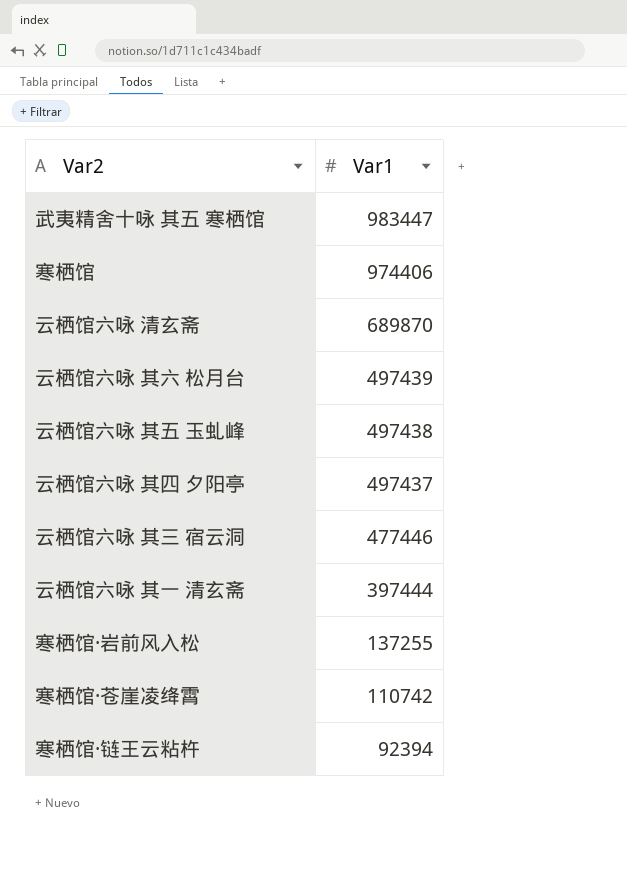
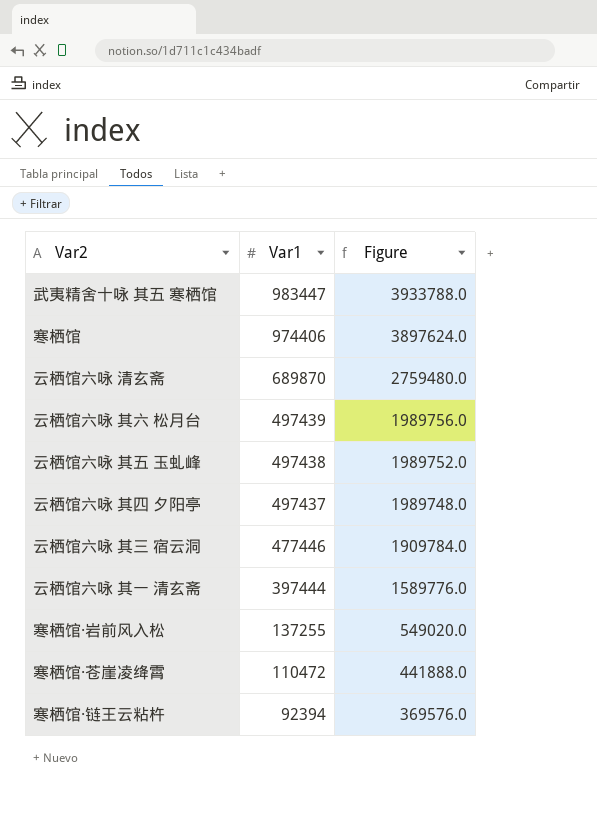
column Figure | formula: none -> [Var1] * 4
寒栖馆·苍崖凌绛霄 | Var1: 110742 -> 110472

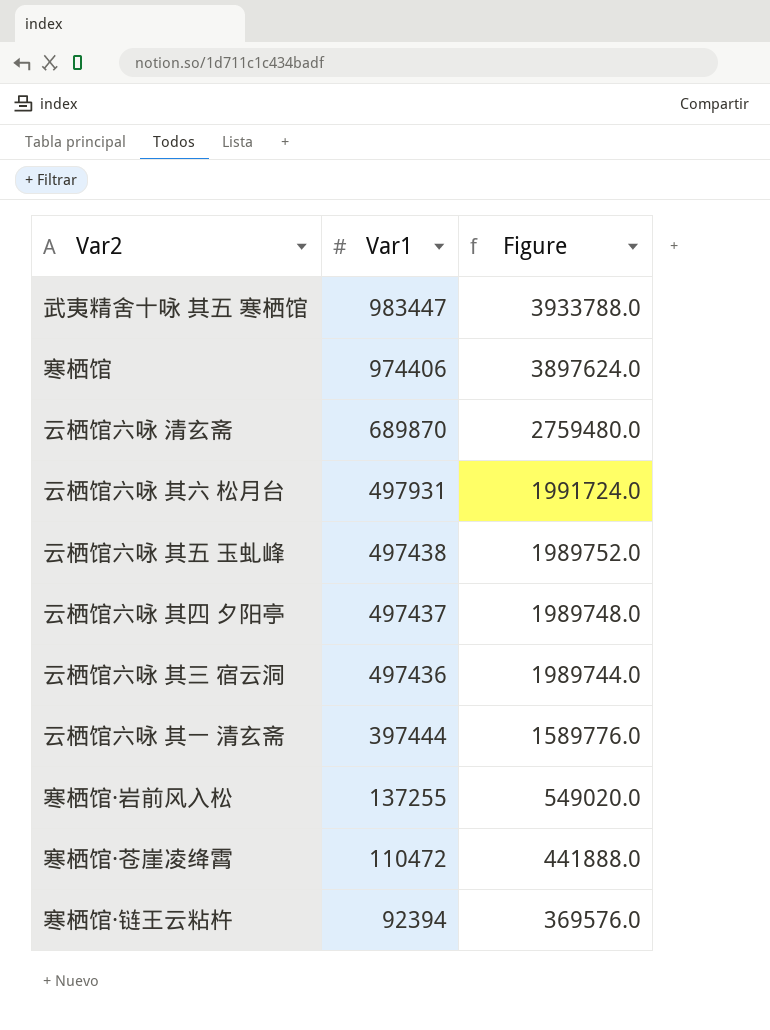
云栖馆六咏 其六 松月台 | Var1: 497439 -> 497931
云栖馆六咏 其六 松月台 | Figure: 1989756.0 -> 1991724.0
云栖馆六咏 其三 宿云洞 | Var1: 477446 -> 497436
云栖馆六咏 其三 宿云洞 | Figure: 1909784.0 -> 1989744.0

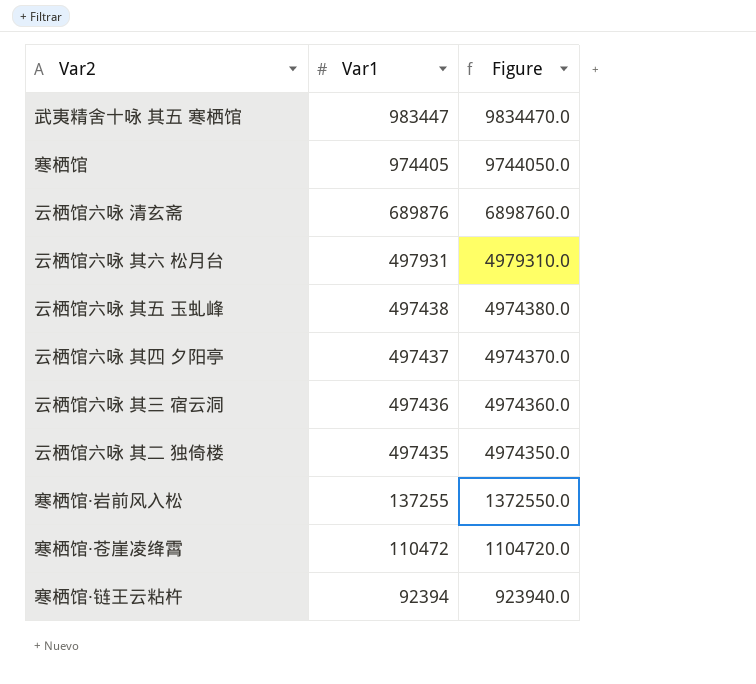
column Figure | formula: [Var1] * 4 -> [Var1] * 10
row 云栖馆六咏 其一 清玄斋: 397444 | 1589776.0 -> none
寒栖馆 | Var1: 974406 -> 974405
云栖馆六咏 清玄斋 | Var1: 689870 -> 689876
row 云栖馆六咏 其二 独倚楼: none -> 497435 | 4974350.0

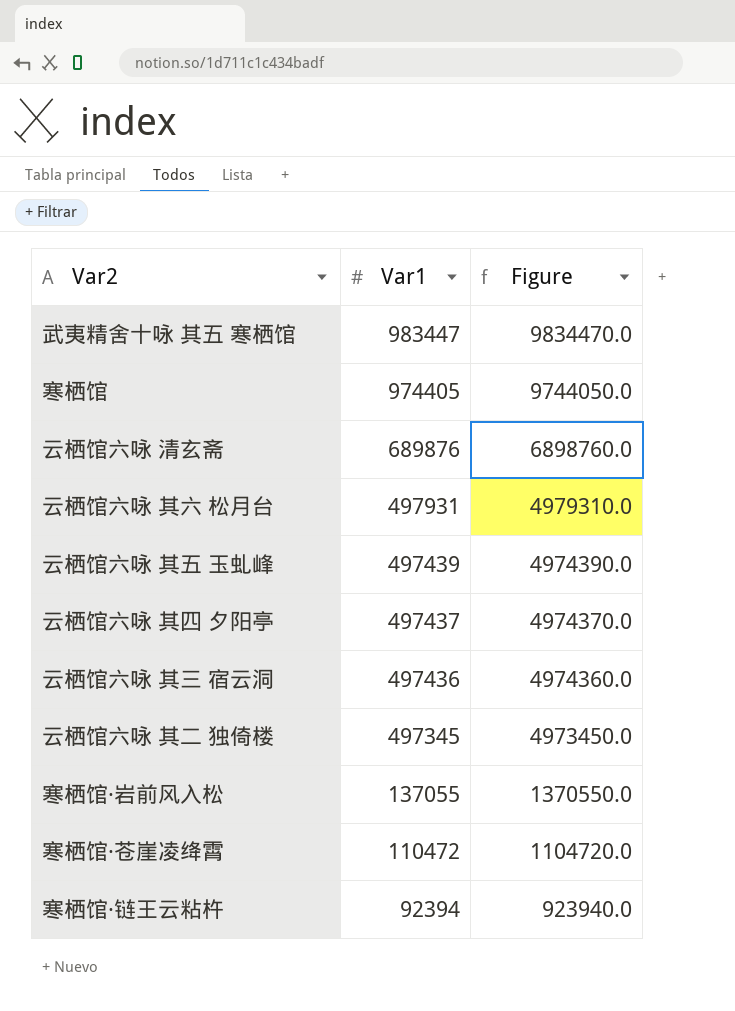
云栖馆六咏 其五 玉虬峰 | Var1: 497438 -> 497439
云栖馆六咏 其五 玉虬峰 | Figure: 4974380.0 -> 4974390.0
云栖馆六咏 其二 独倚楼 | Var1: 497435 -> 497345
云栖馆六咏 其二 独倚楼 | Figure: 4974350.0 -> 4973450.0
寒栖馆·岩前风入松 | Var1: 137255 -> 137055
寒栖馆·岩前风入松 | Figure: 1372550.0 -> 1370550.0

